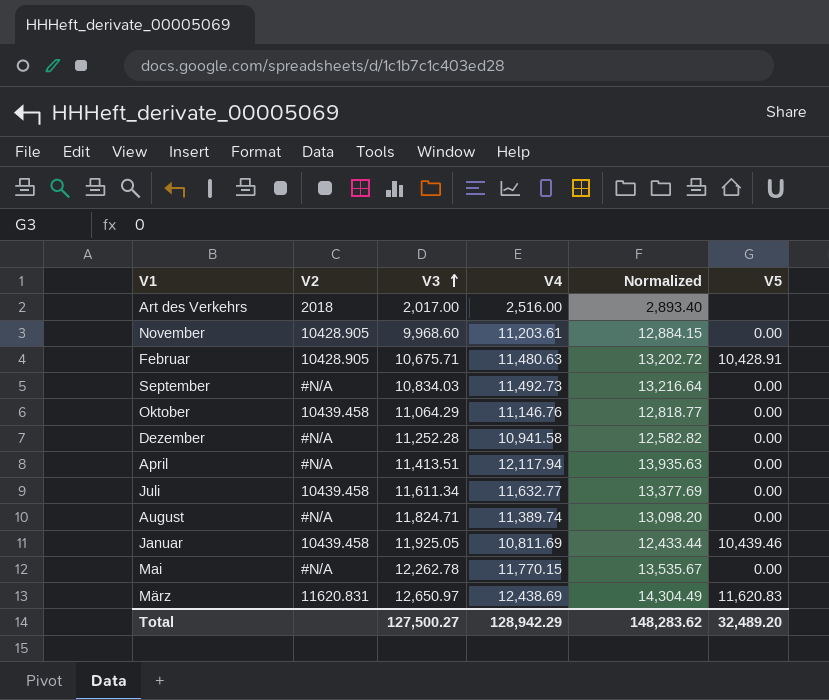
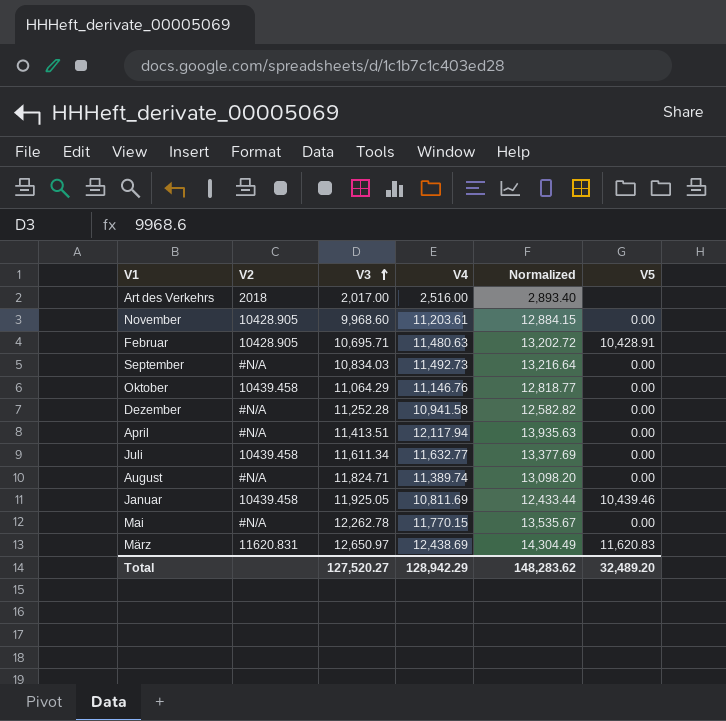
Februar | V3: 10,675.71 -> 10,695.71
Total | V3: 127,500.27 -> 127,520.27

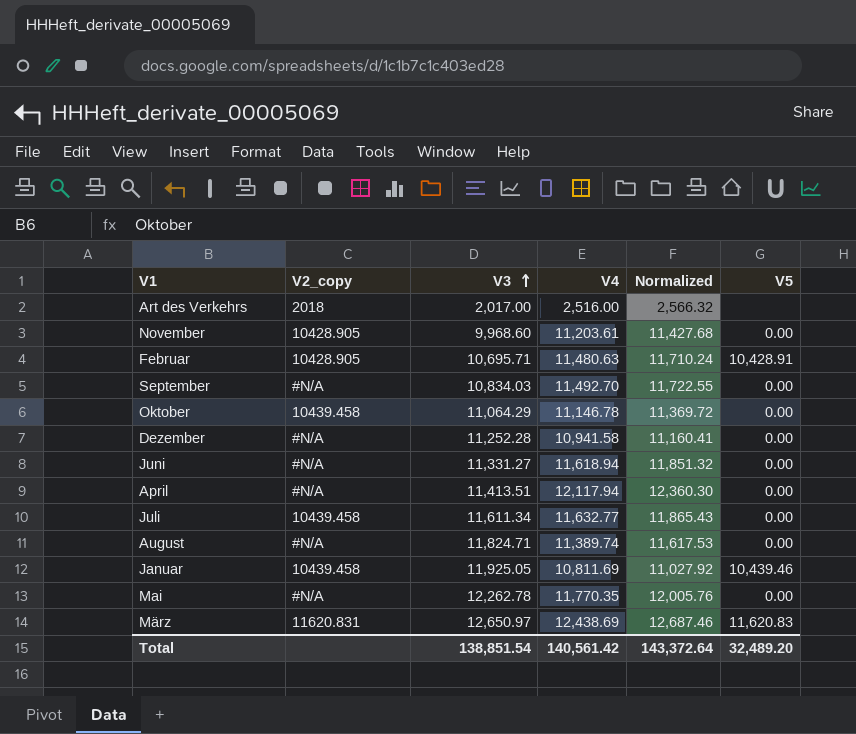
column name: V2 -> V2_copy
column Normalized | formula: [V4] * 1.15 -> [V4] * 1.02
September | V4: 11,492.73 -> 11,492.70
Oktober | V4: 11,146.76 -> 11,146.78
row Juni: none -> #N/A | 11,331.27 | 11,618.94 | 11,851.32 | 0.00
Mai | V4: 11,770.15 -> 11,770.35
Total | V3: 127,520.27 -> 138,851.54
Total | V4: 128,942.29 -> 140,561.42
Total | Normalized: 148,283.62 -> 143,372.64

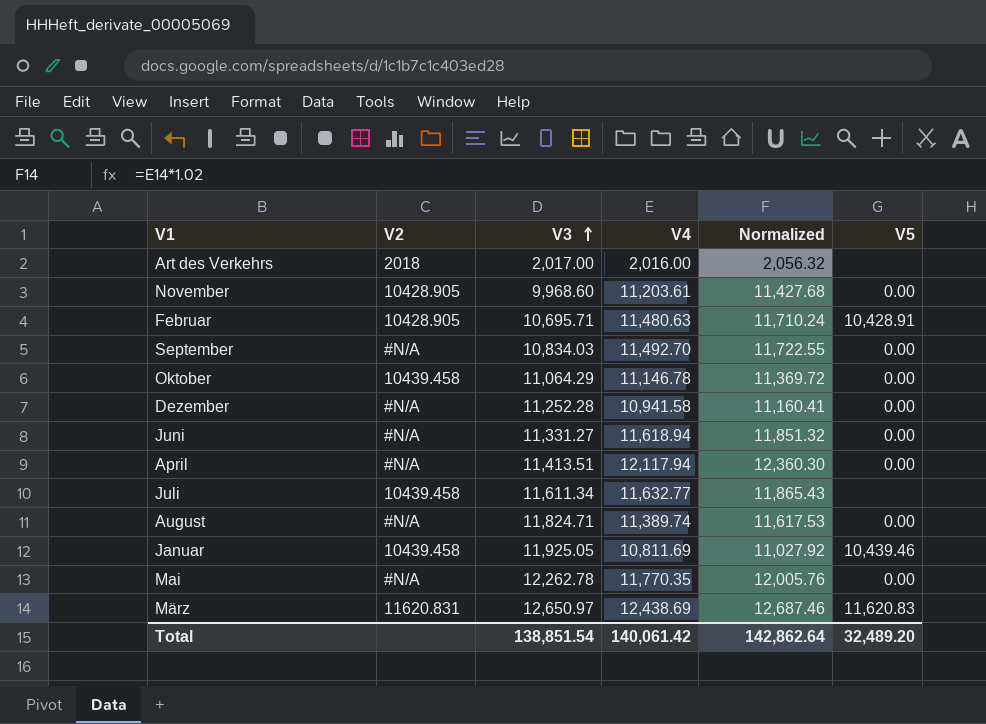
column name: V2_copy -> V2
Art des Verkehrs | V4: 2,516.00 -> 2,016.00
Art des Verkehrs | Normalized: 2,566.32 -> 2,056.32
Juli | V5: 0.00 -> none
Total | V4: 140,561.42 -> 140,061.42
Total | Normalized: 143,372.64 -> 142,862.64

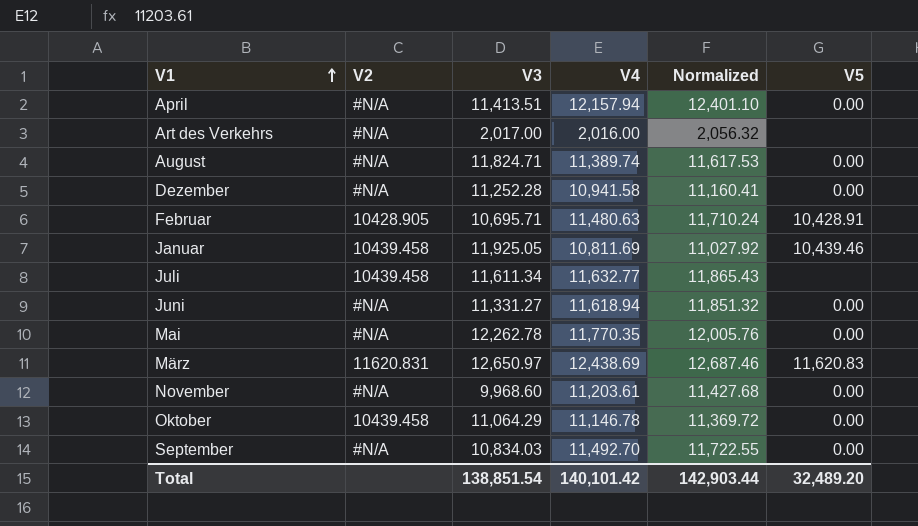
row order: V3 ascending -> V1 ascending
April | V4: 12,117.94 -> 12,157.94
April | Normalized: 12,360.30 -> 12,401.10
Art des Verkehrs | V2: 2018 -> #N/A
November | V2: 10428.905 -> #N/A
Total | V4: 140,061.42 -> 140,101.42
Total | Normalized: 142,862.64 -> 142,903.44

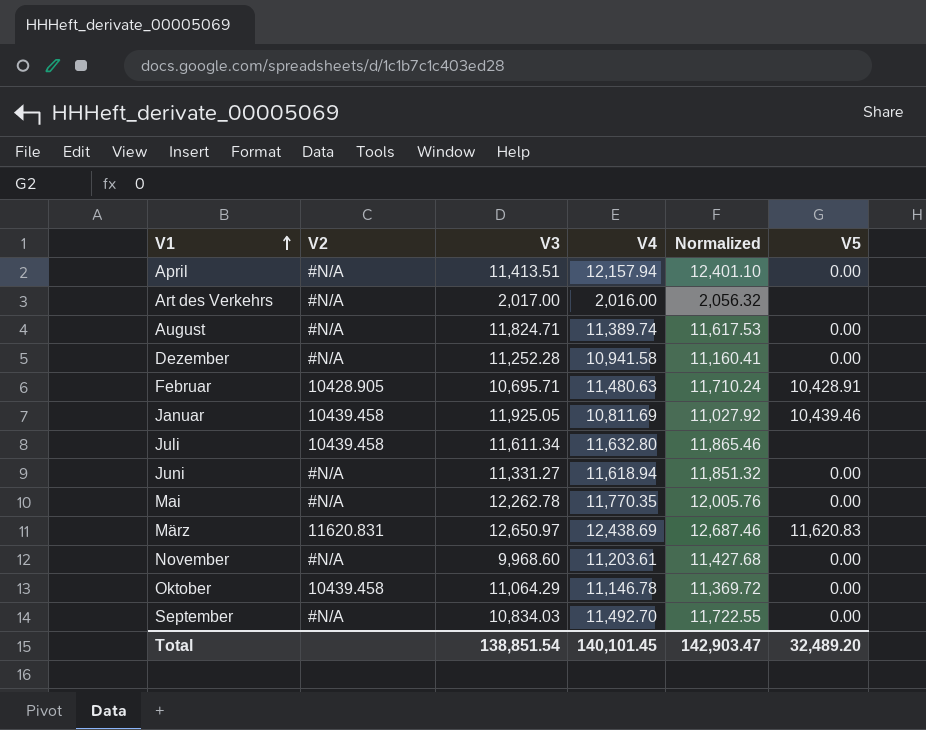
Juli | V4: 11,632.77 -> 11,632.80
Juli | Normalized: 11,865.43 -> 11,865.46
Total | V4: 140,101.42 -> 140,101.45
Total | Normalized: 142,903.44 -> 142,903.47

